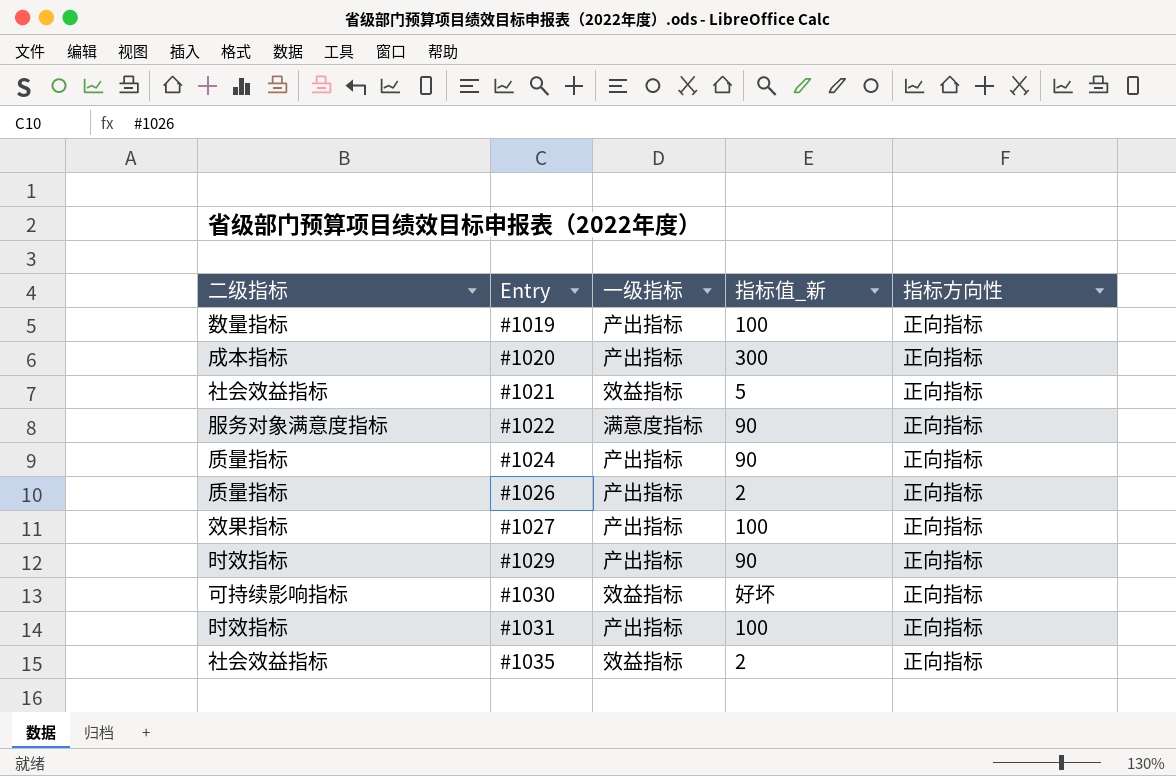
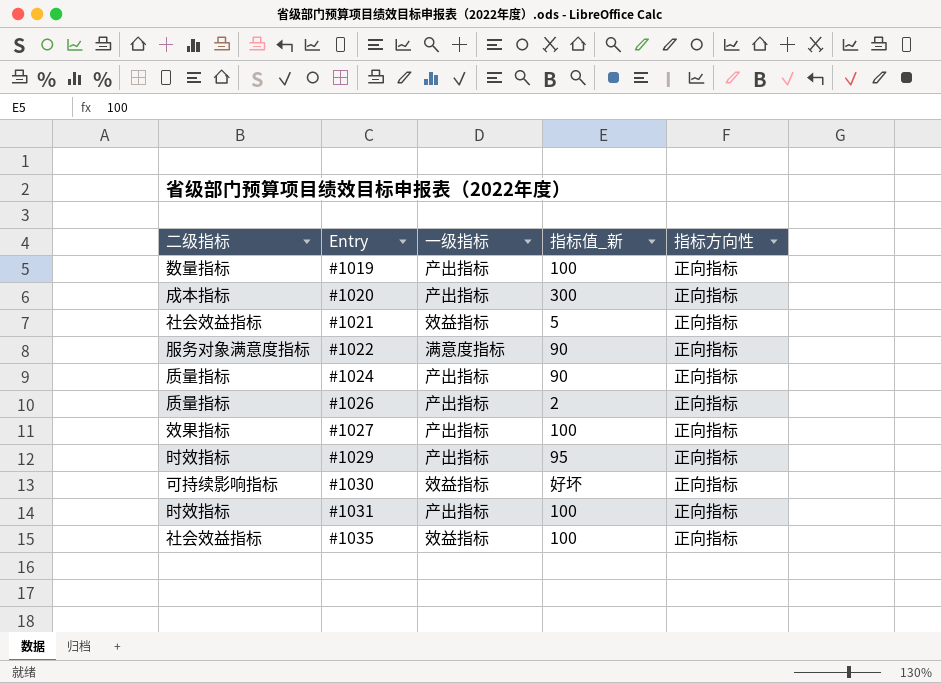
#1029 | 指标值_新: 90 -> 95
#1035 | 指标值_新: 2 -> 100

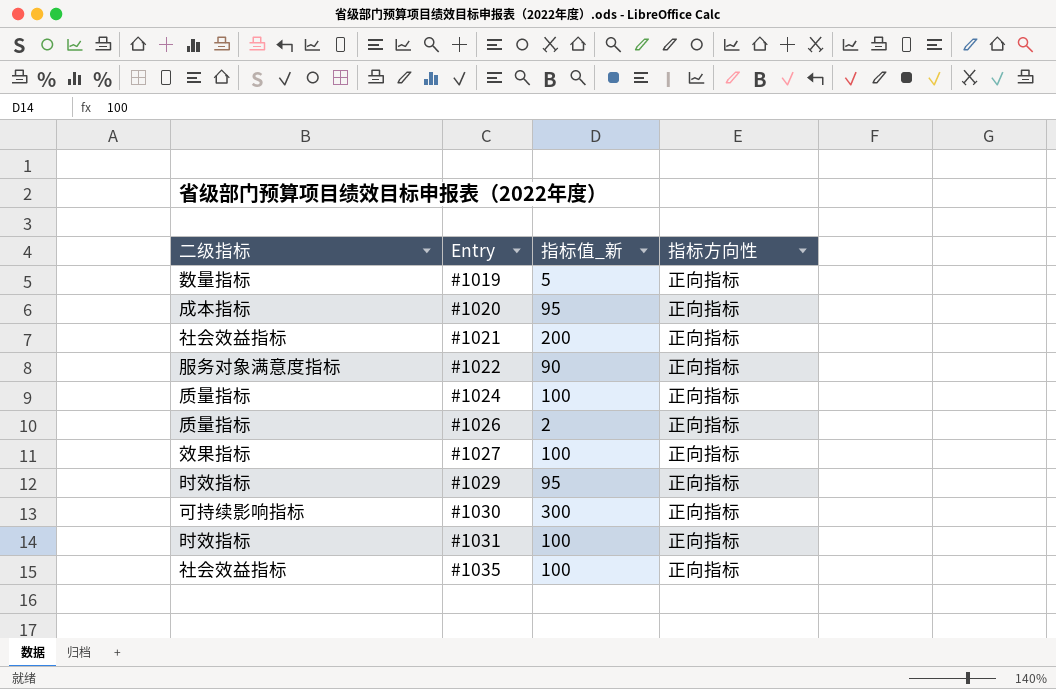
column 一级指标 | position: 3 -> none
#1019 | 指标值_新: 100 -> 5
#1020 | 指标值_新: 300 -> 95
#1021 | 指标值_新: 5 -> 200
#1024 | 指标值_新: 90 -> 100
#1030 | 指标值_新: 好坏 -> 300

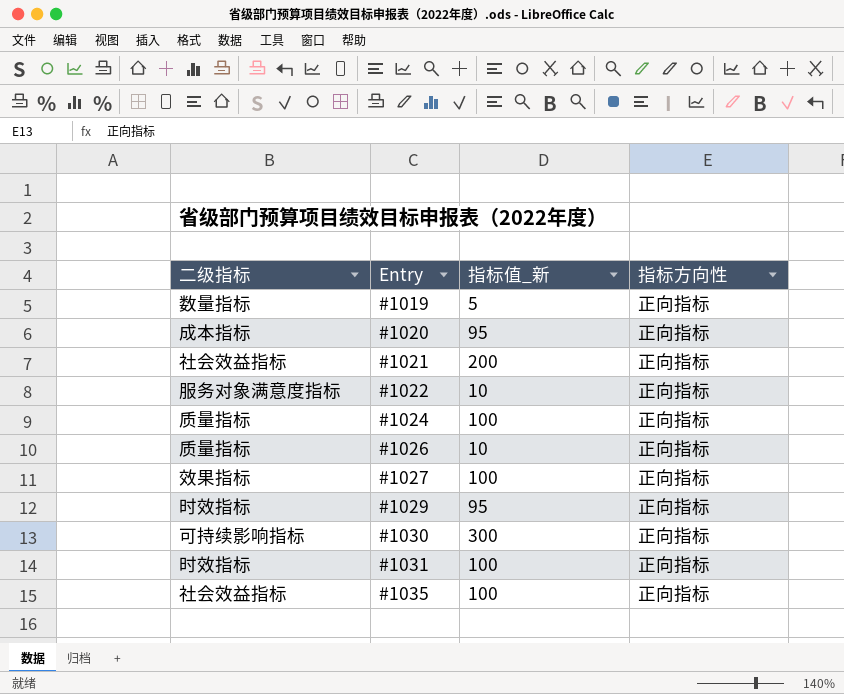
#1022 | 指标值_新: 90 -> 10
#1026 | 指标值_新: 2 -> 10

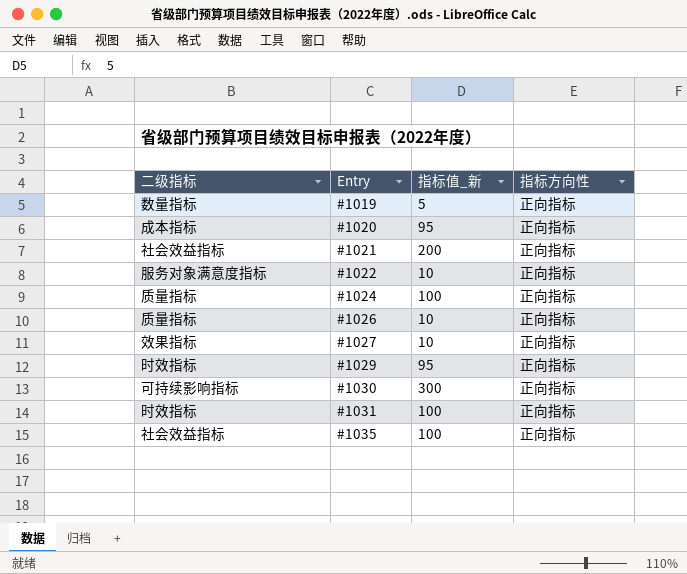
#1027 | 指标值_新: 100 -> 10

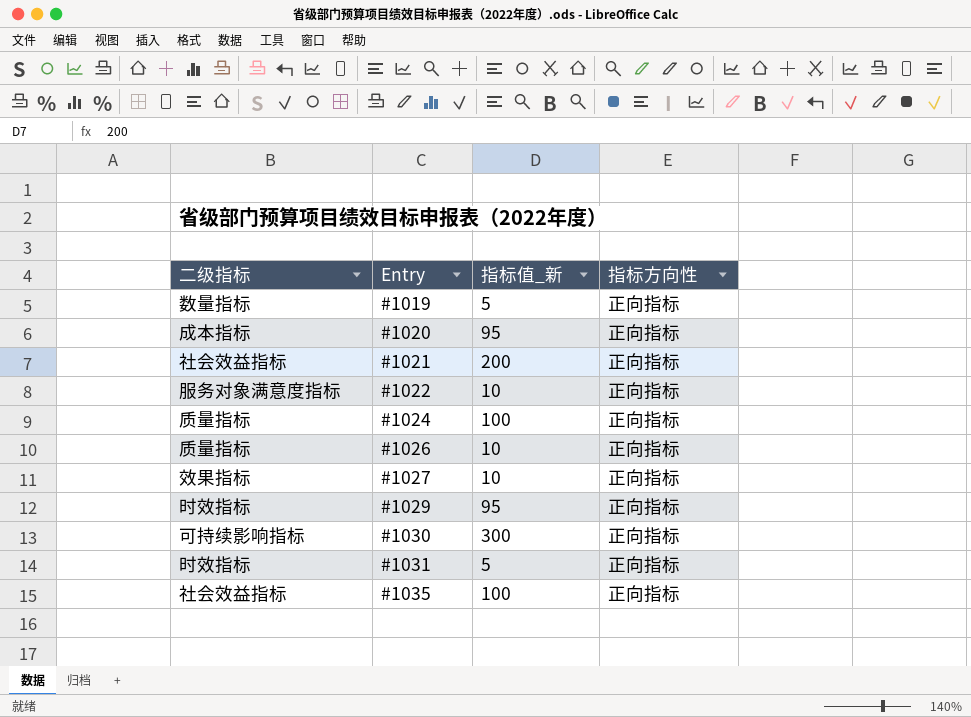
#1031 | 指标值_新: 100 -> 5

